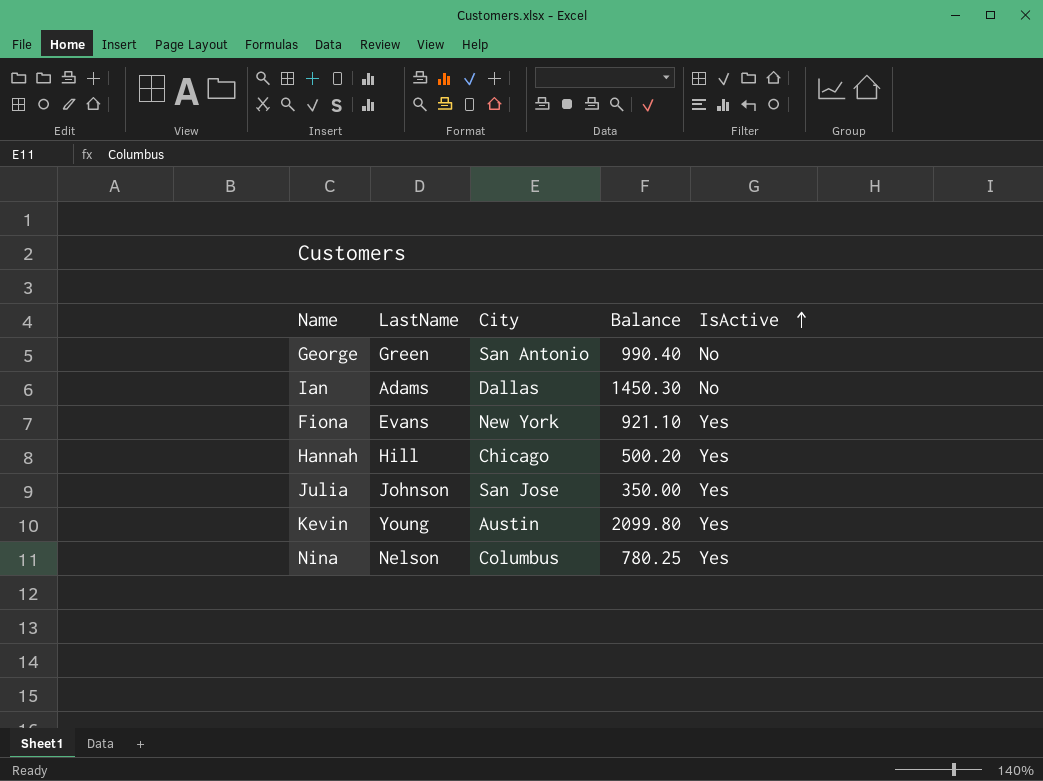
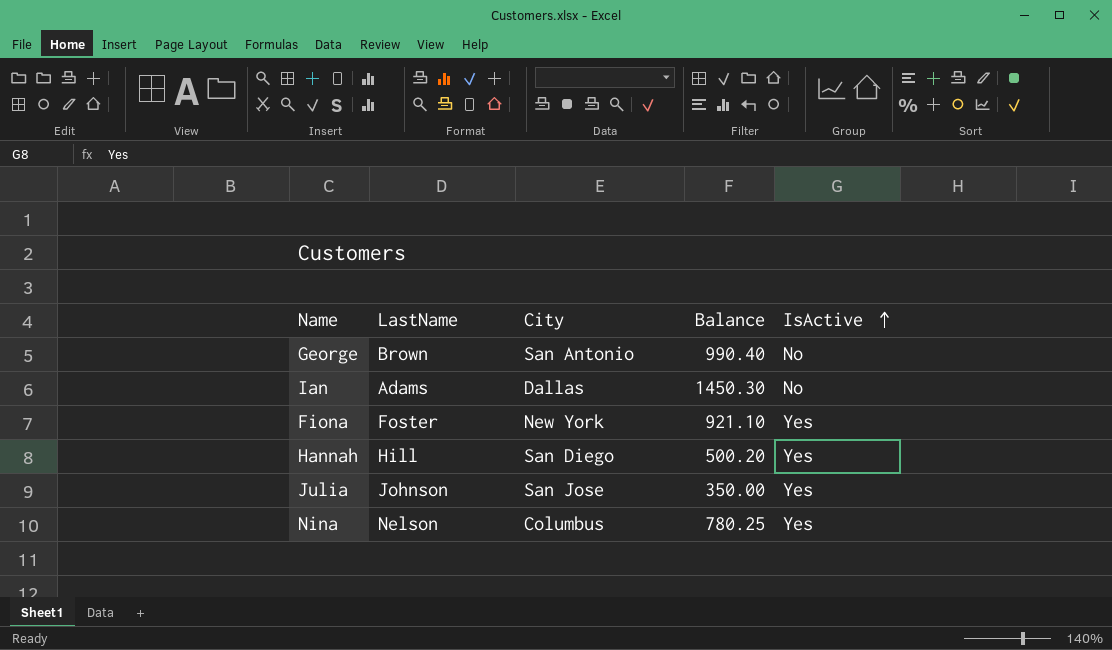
row Kevin: Young | Austin | 2099.80 | Yes -> none
George | LastName: Green -> Brown
Fiona | LastName: Evans -> Foster
Hannah | City: Chicago -> San Diego

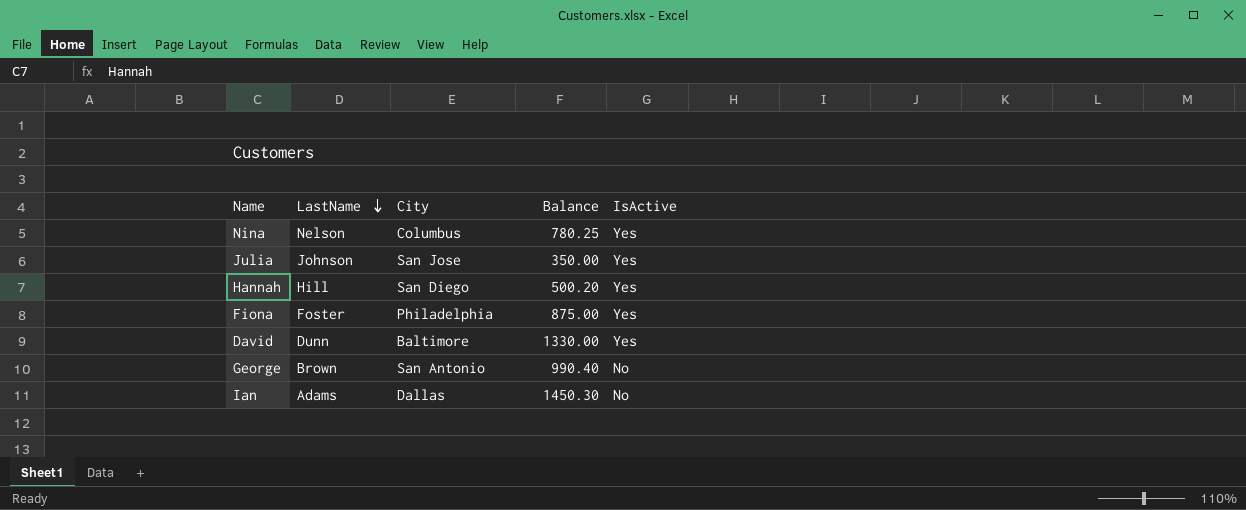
row order: IsActive ascending -> LastName descending
Fiona | City: New York -> Philadelphia
Fiona | Balance: 921.10 -> 875.00
row David: none -> Dunn | Baltimore | 1330.00 | Yes

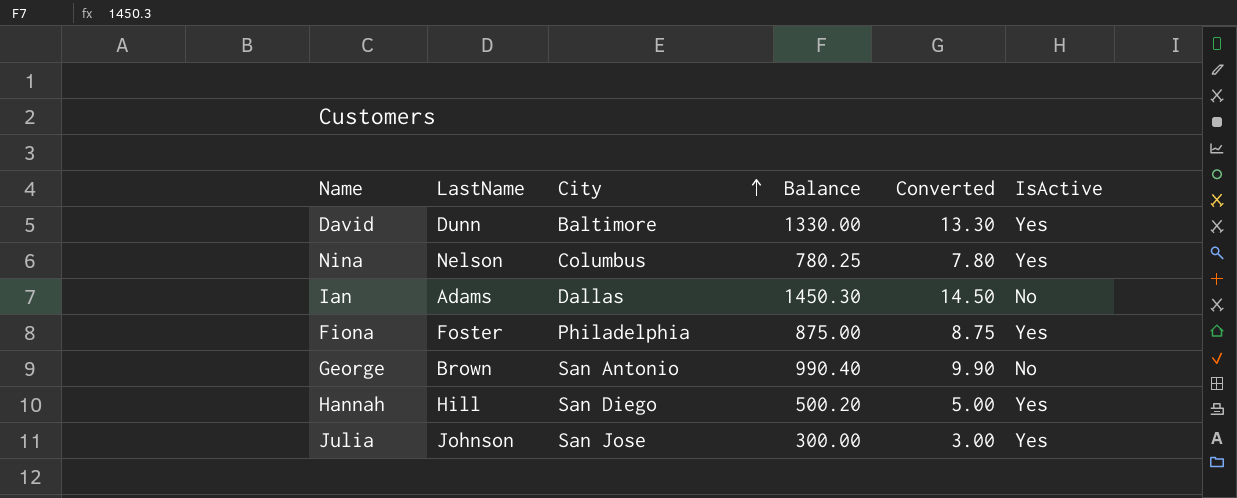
row order: LastName descending -> City ascending
column Converted | formula: none -> [Balance] * 0.01
Julia | Balance: 350.00 -> 300.00

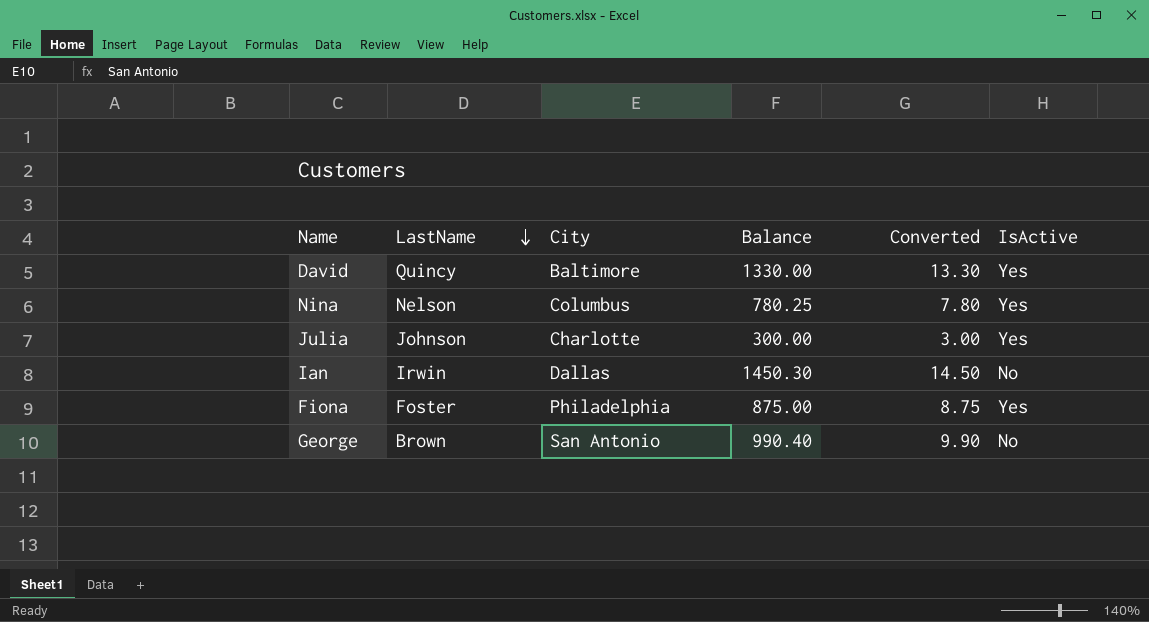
row order: City ascending -> LastName descending
row Hannah: Hill | San Diego | 500.20 | 5.00 | Yes -> none
David | LastName: Dunn -> Quincy
Julia | City: San Jose -> Charlotte
Ian | LastName: Adams -> Irwin

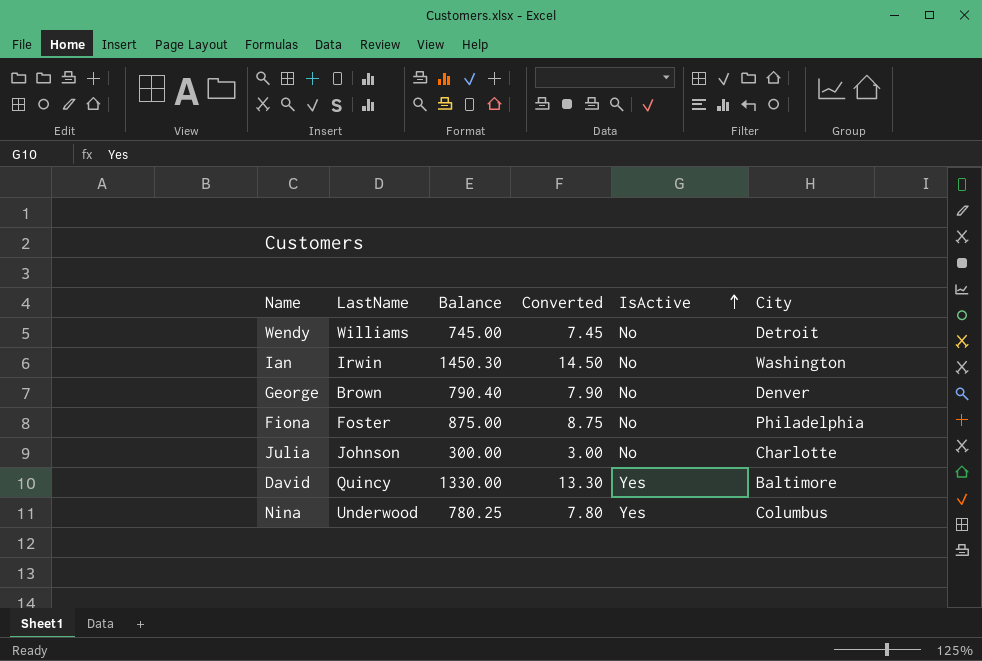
row order: LastName descending -> IsActive ascending
column City | position: 3 -> 6
row Wendy: none -> Williams | 745.00 | 7.45 | No | Detroit
Ian | City: Dallas -> Washington
George | Balance: 990.40 -> 790.40
George | Converted: 9.90 -> 7.90
George | City: San Antonio -> Denver
Fiona | IsActive: Yes -> No
Julia | IsActive: Yes -> No
Nina | LastName: Nelson -> Underwood

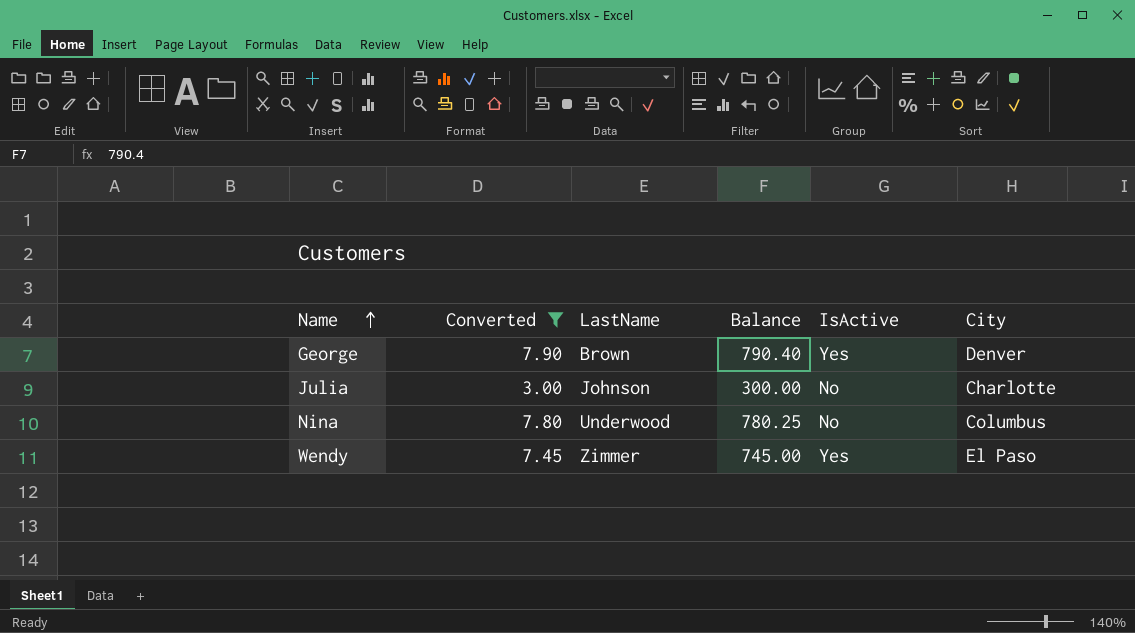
filter: none -> Converted <= 7.90
row order: IsActive ascending -> Name ascending
column Converted | position: 4 -> 2
George | IsActive: No -> Yes
Nina | IsActive: Yes -> No
Wendy | LastName: Williams -> Zimmer
Wendy | IsActive: No -> Yes
Wendy | City: Detroit -> El Paso

